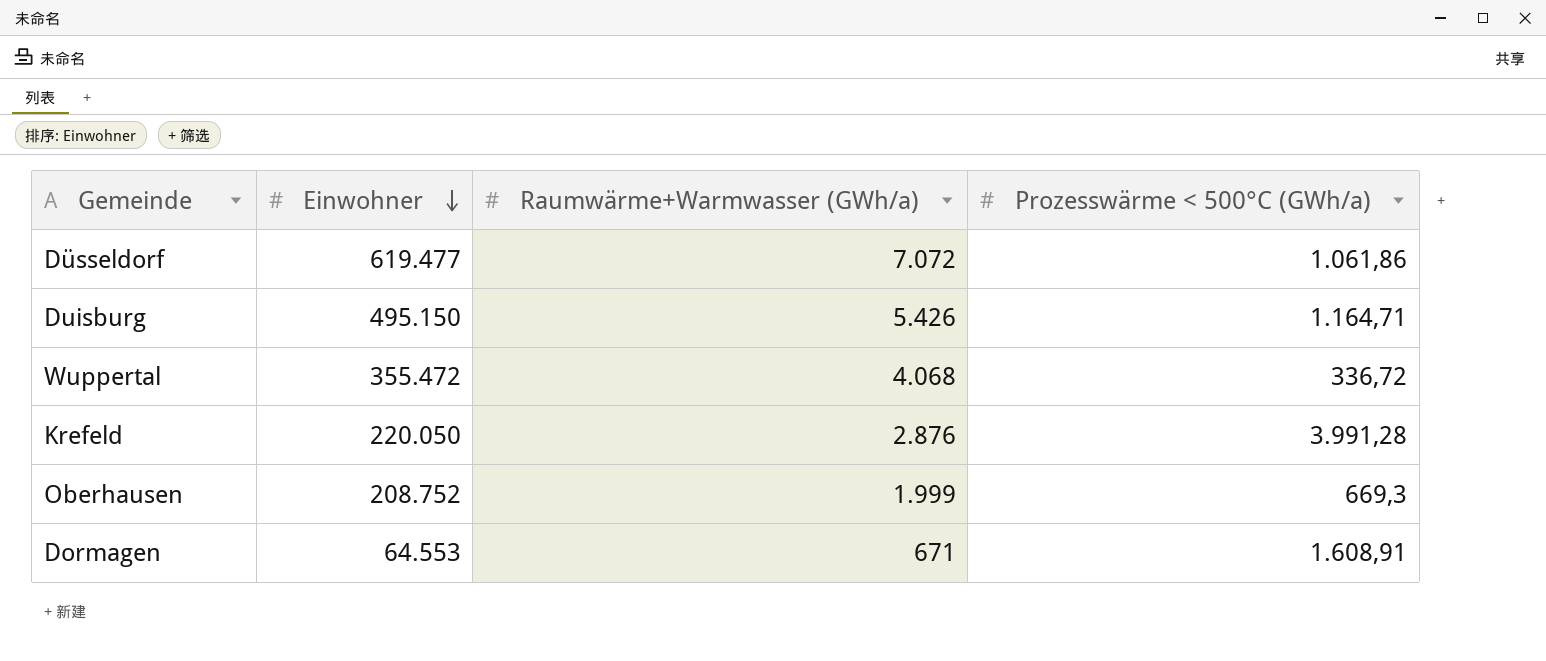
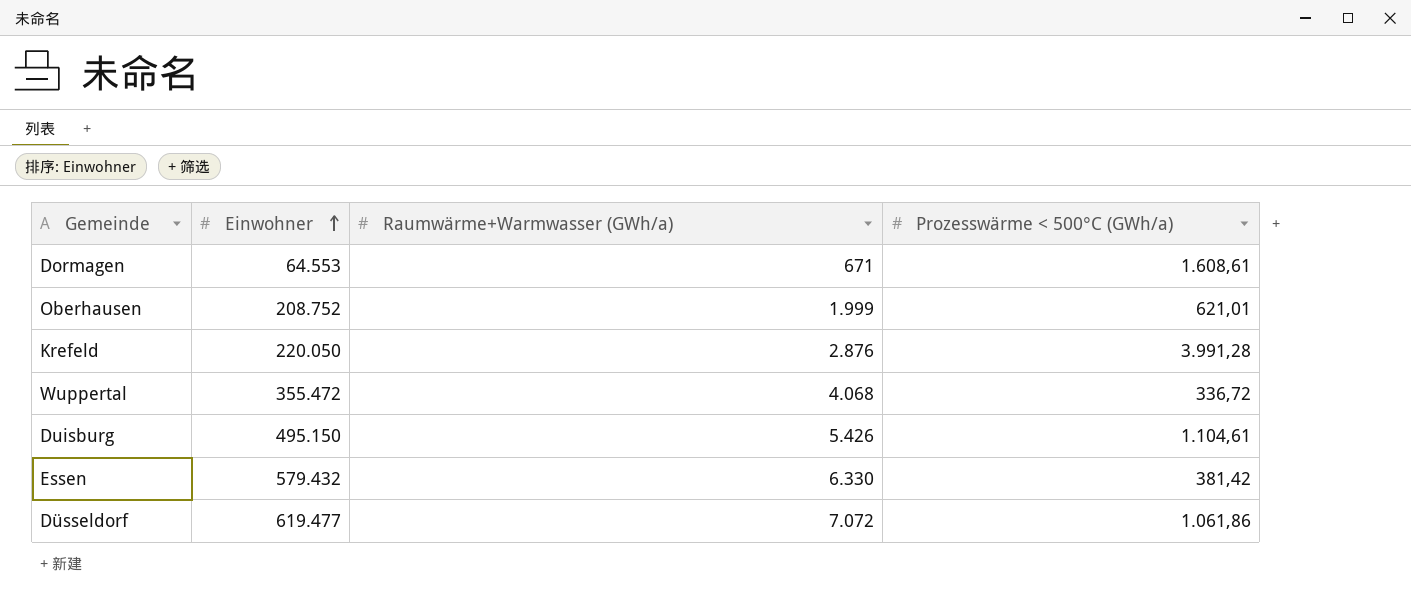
row order: Einwohner descending -> Einwohner ascending
Dormagen | Prozesswärme < 500°C (GWh/a): 1.608,91 -> 1.608,61
Oberhausen | Prozesswärme < 500°C (GWh/a): 669,3 -> 621,01
Duisburg | Prozesswärme < 500°C (GWh/a): 1.164,71 -> 1.104,61
row Essen: none -> 579.432 | 6.330 | 381,42

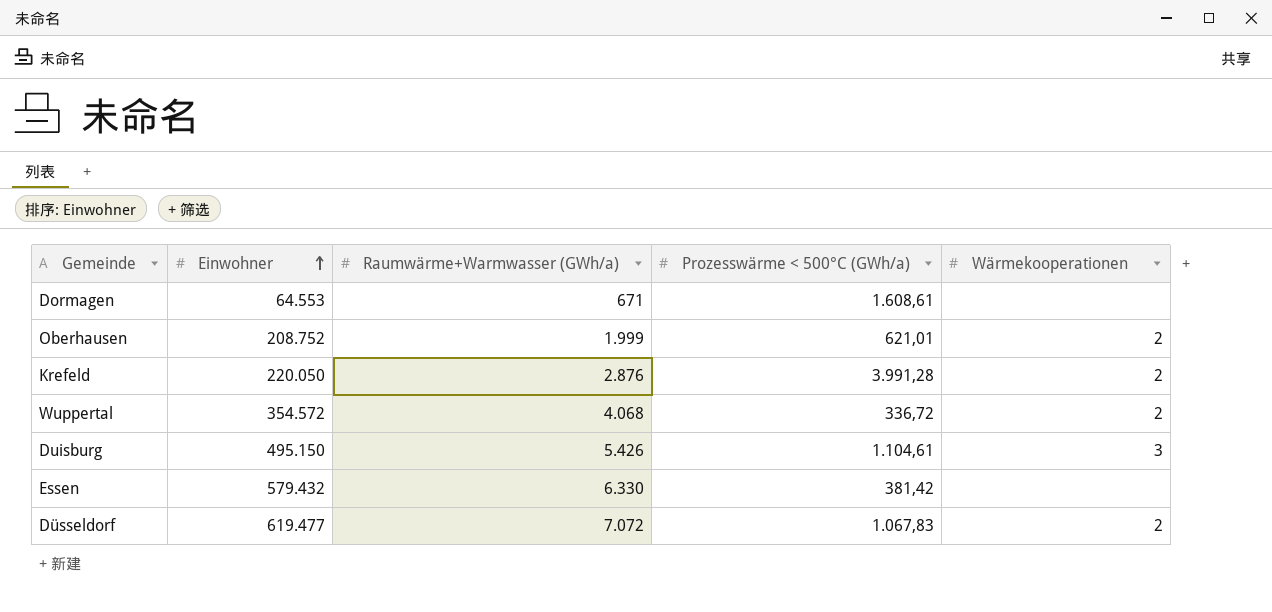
column Wärmekooperationen | position: none -> 5
Wuppertal | Einwohner: 355.472 -> 354.572
Düsseldorf | Prozesswärme < 500°C (GWh/a): 1.061,86 -> 1.067,83

